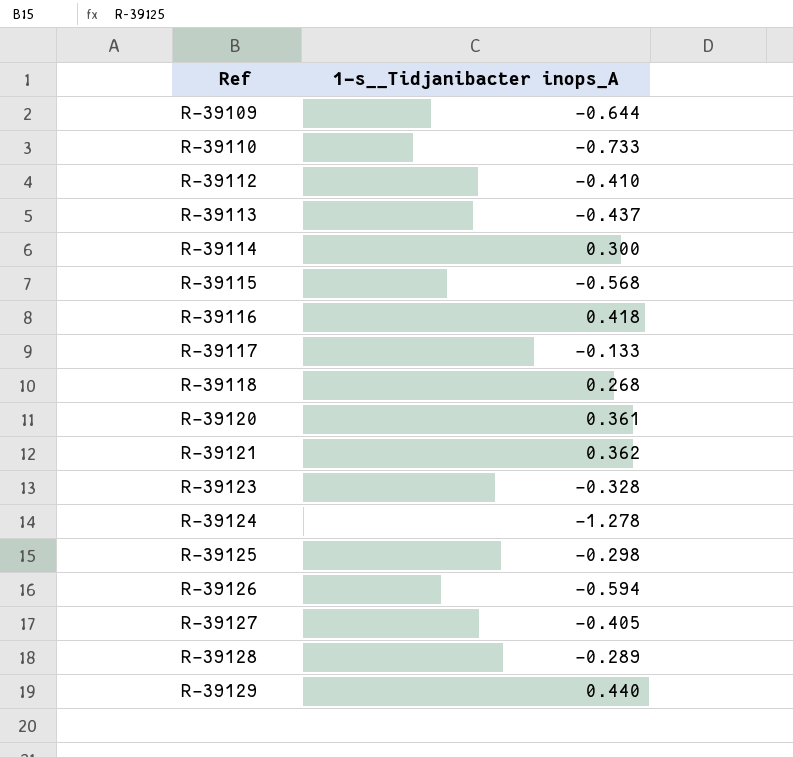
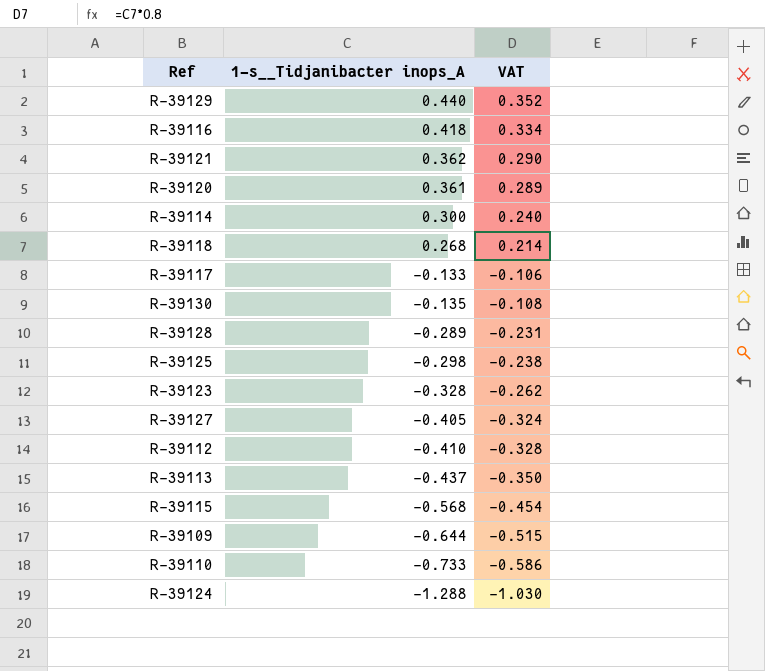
row order: Ref ascending -> 1-s__Tidjanibacter inops_A descending
column VAT | formula: none -> [1-s__Tidjanibacter inops_A] * 0.8
row R-39126: -0.594 -> none
row R-39130: none -> -0.135 | -0.108
R-39124 | 1-s__Tidjanibacter inops_A: -1.278 -> -1.288

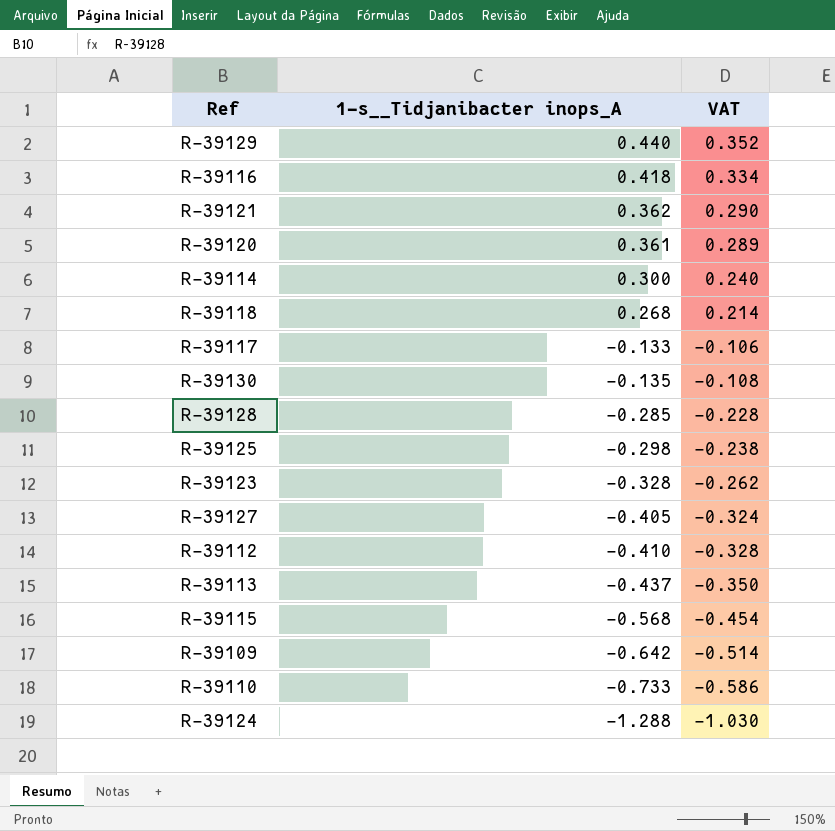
R-39128 | 1-s__Tidjanibacter inops_A: -0.289 -> -0.285
R-39128 | VAT: -0.231 -> -0.228
R-39109 | 1-s__Tidjanibacter inops_A: -0.644 -> -0.642
R-39109 | VAT: -0.515 -> -0.514

